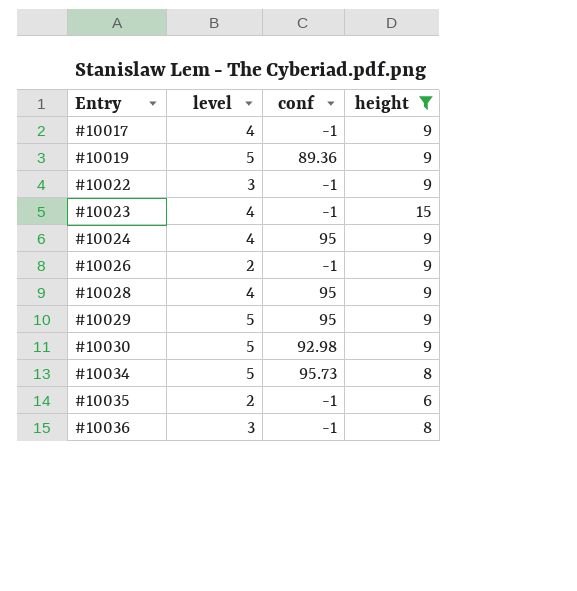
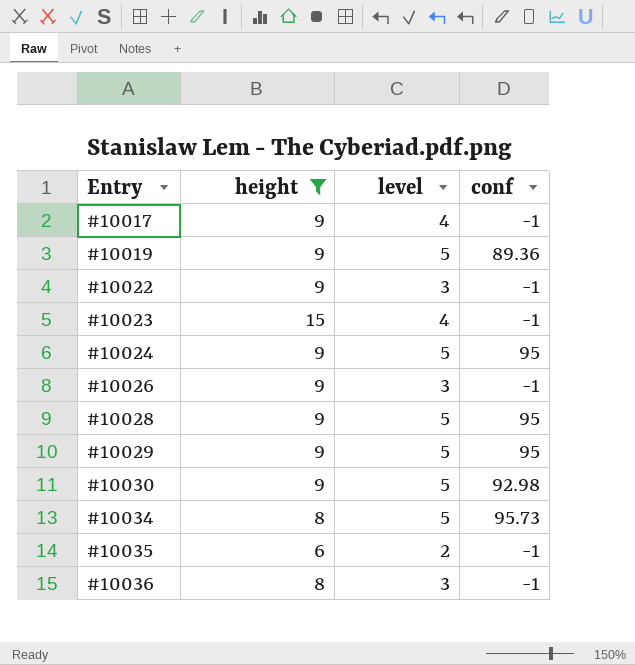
column height | position: 4 -> 2
#10024 | level: 4 -> 5
#10026 | level: 2 -> 3
#10028 | level: 4 -> 5

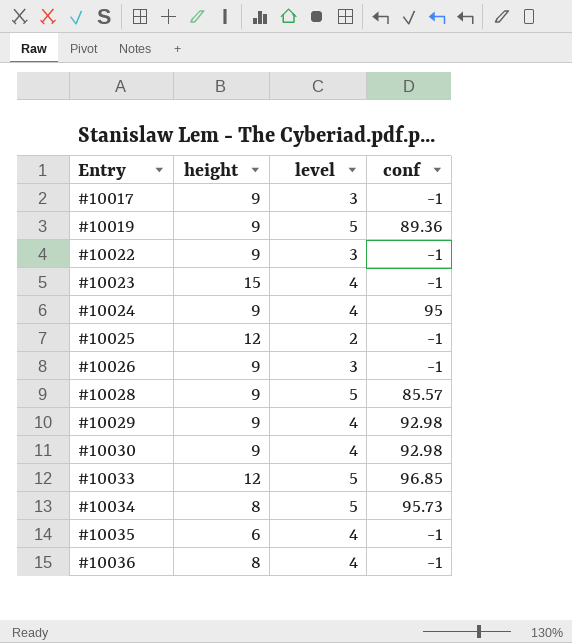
filter: height != 12 -> none
#10017 | level: 4 -> 3
#10024 | level: 5 -> 4
#10028 | conf: 95 -> 85.57
#10029 | level: 5 -> 4
#10029 | conf: 95 -> 92.98
#10030 | level: 5 -> 4
#10035 | level: 2 -> 4
#10036 | level: 3 -> 4

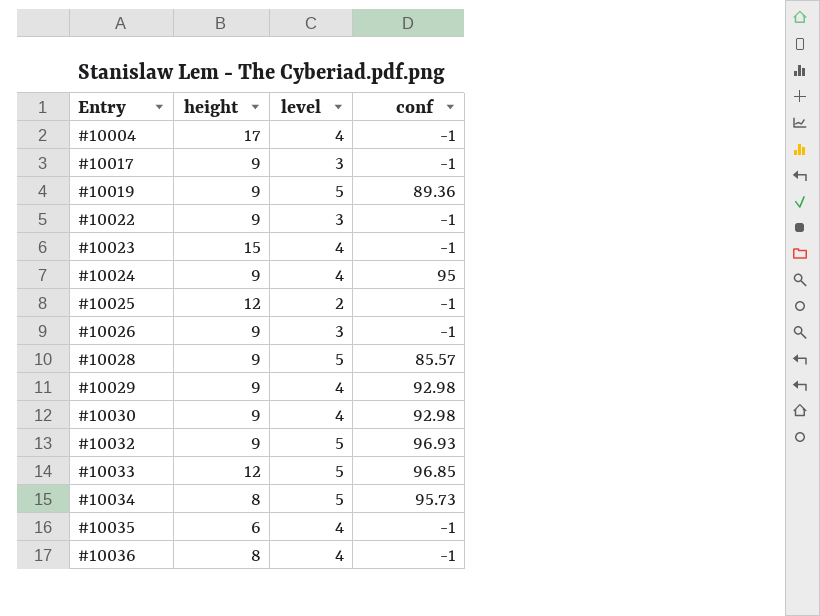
row #10004: none -> 17 | 4 | -1
row #10032: none -> 9 | 5 | 96.93

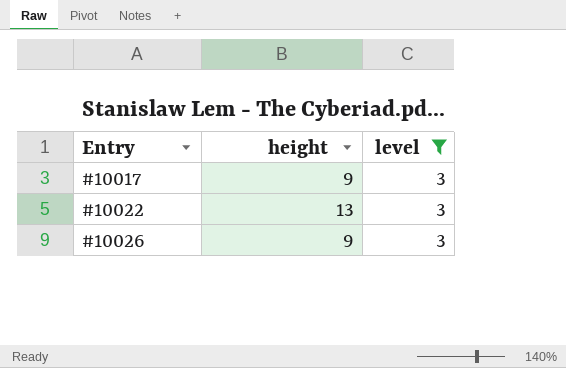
filter: none -> level = 3
column conf | position: 4 -> none
#10022 | height: 9 -> 13

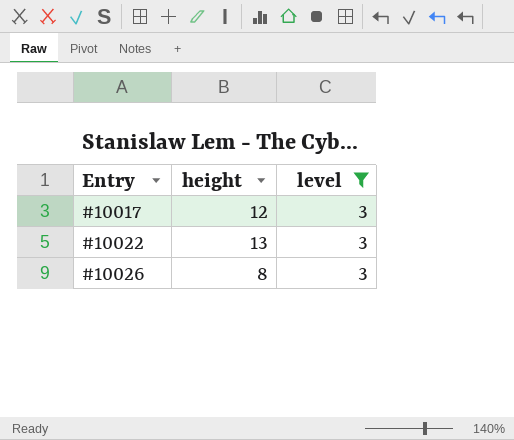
#10017 | height: 9 -> 12
#10026 | height: 9 -> 8

